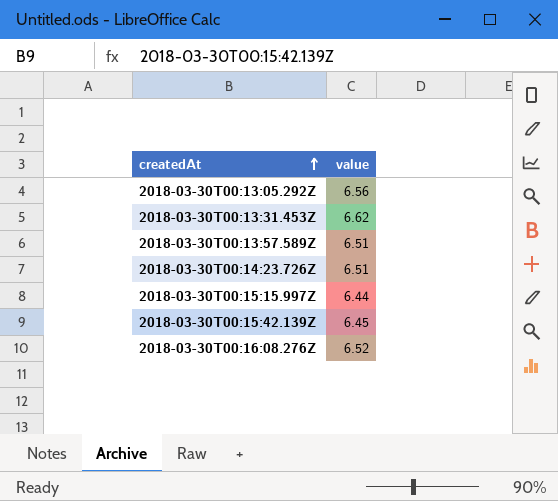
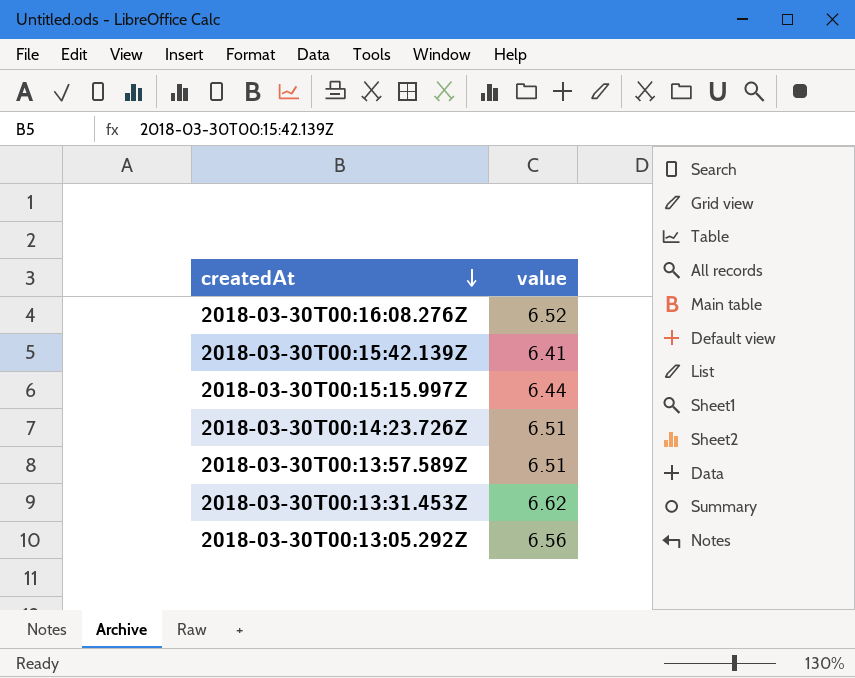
row order: createdAt ascending -> createdAt descending
2018-03-30T00:15:42.139Z | value: 6.45 -> 6.41

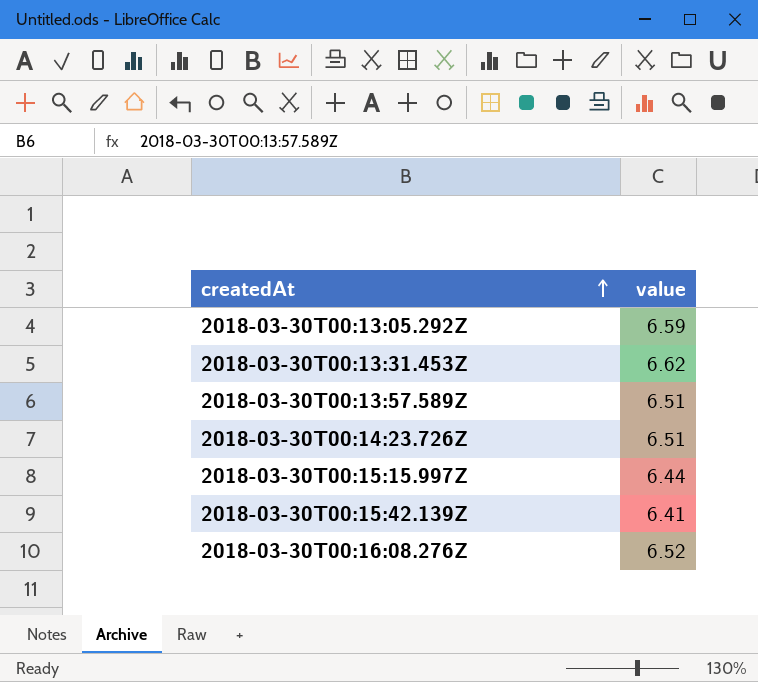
row order: createdAt descending -> createdAt ascending
2018-03-30T00:13:05.292Z | value: 6.56 -> 6.59

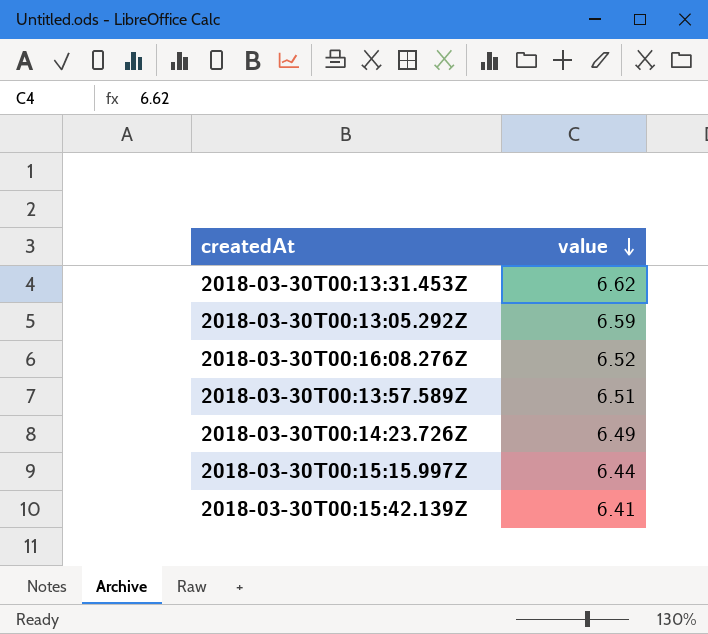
row order: createdAt ascending -> value descending
2018-03-30T00:14:23.726Z | value: 6.51 -> 6.49

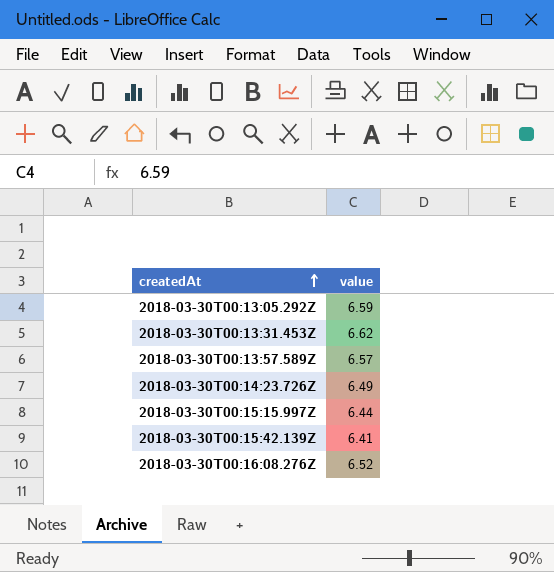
row order: value descending -> createdAt ascending
2018-03-30T00:13:57.589Z | value: 6.51 -> 6.57

